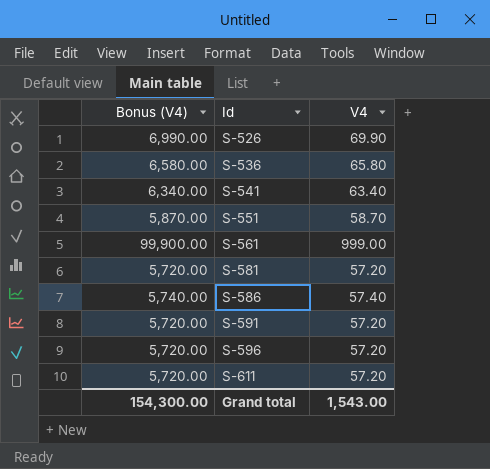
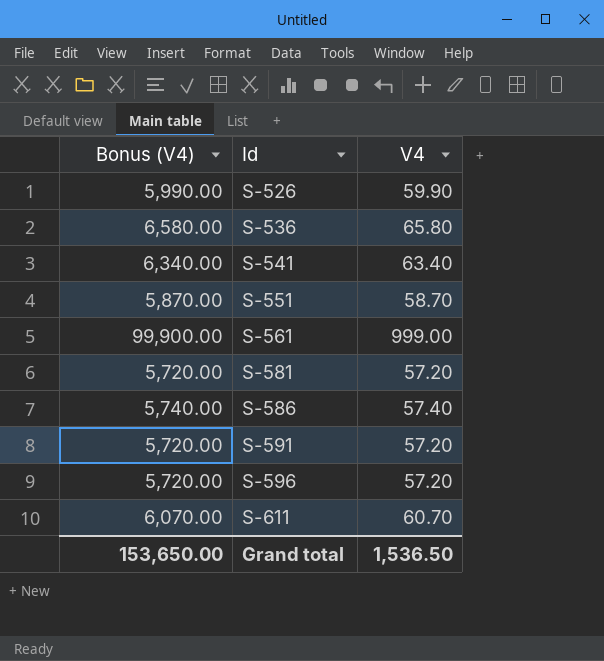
S-526 | Bonus (V4): 6,990.00 -> 5,990.00
S-526 | V4: 69.90 -> 59.90
S-611 | Bonus (V4): 5,720.00 -> 6,070.00
S-611 | V4: 57.20 -> 60.70
Grand total | Bonus (V4): 154,300.00 -> 153,650.00
Grand total | V4: 1,543.00 -> 1,536.50

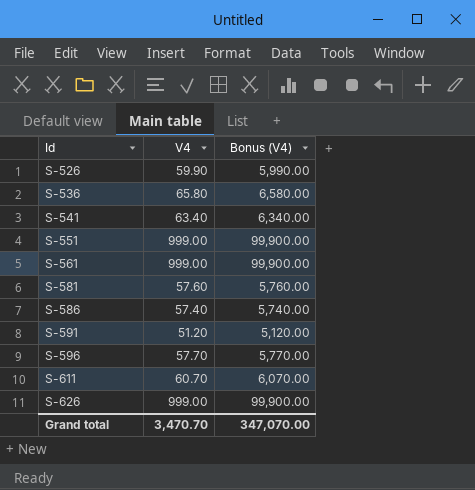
column Bonus (V4) | position: 1 -> 3
S-551 | V4: 58.70 -> 999.00
S-551 | Bonus (V4): 5,870.00 -> 99,900.00
S-581 | V4: 57.20 -> 57.60
S-581 | Bonus (V4): 5,720.00 -> 5,760.00
S-591 | V4: 57.20 -> 51.20
S-591 | Bonus (V4): 5,720.00 -> 5,120.00
S-596 | V4: 57.20 -> 57.70
S-596 | Bonus (V4): 5,720.00 -> 5,770.00
row S-626: none -> 999.00 | 99,900.00
Grand total | V4: 1,536.50 -> 3,470.70
Grand total | Bonus (V4): 153,650.00 -> 347,070.00

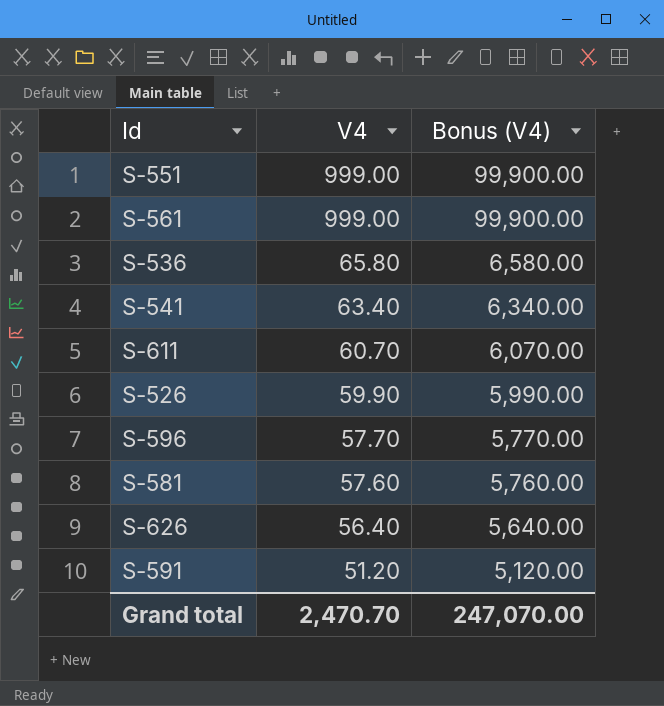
row order: Id ascending -> V4 descending
row S-586: 57.40 | 5,740.00 -> none
S-626 | V4: 999.00 -> 56.40
S-626 | Bonus (V4): 99,900.00 -> 5,640.00
Grand total | V4: 3,470.70 -> 2,470.70
Grand total | Bonus (V4): 347,070.00 -> 247,070.00

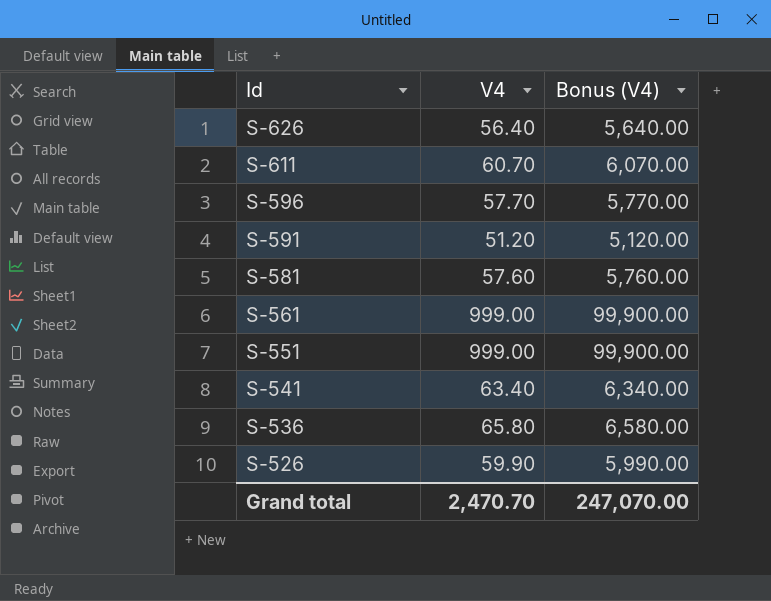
row order: V4 descending -> Id descending

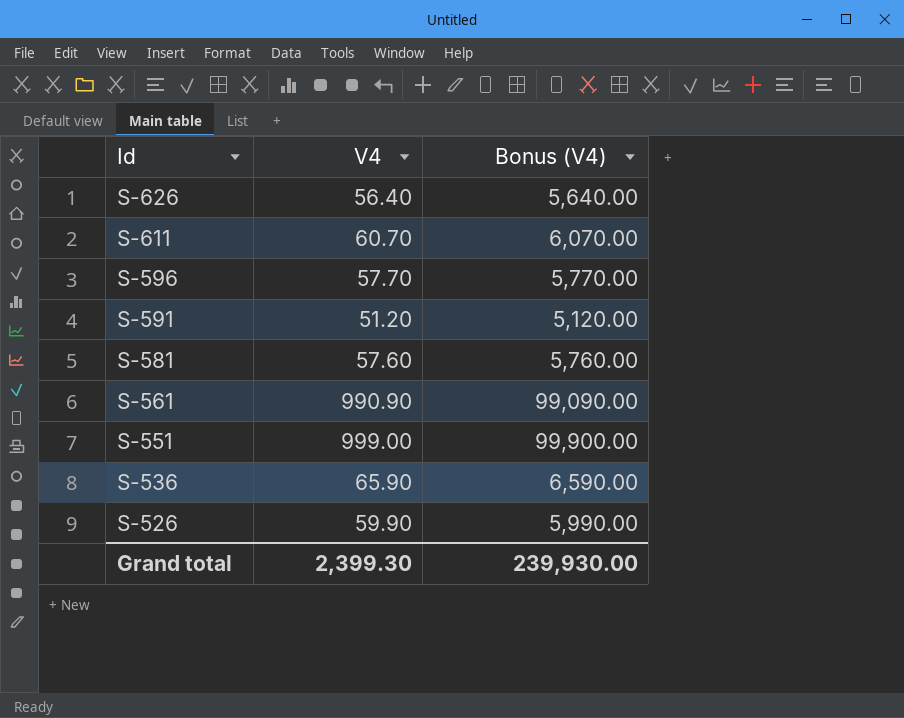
row S-541: 63.40 | 6,340.00 -> none
S-561 | V4: 999.00 -> 990.90
S-561 | Bonus (V4): 99,900.00 -> 99,090.00
S-536 | V4: 65.80 -> 65.90
S-536 | Bonus (V4): 6,580.00 -> 6,590.00
Grand total | V4: 2,470.70 -> 2,399.30
Grand total | Bonus (V4): 247,070.00 -> 239,930.00

